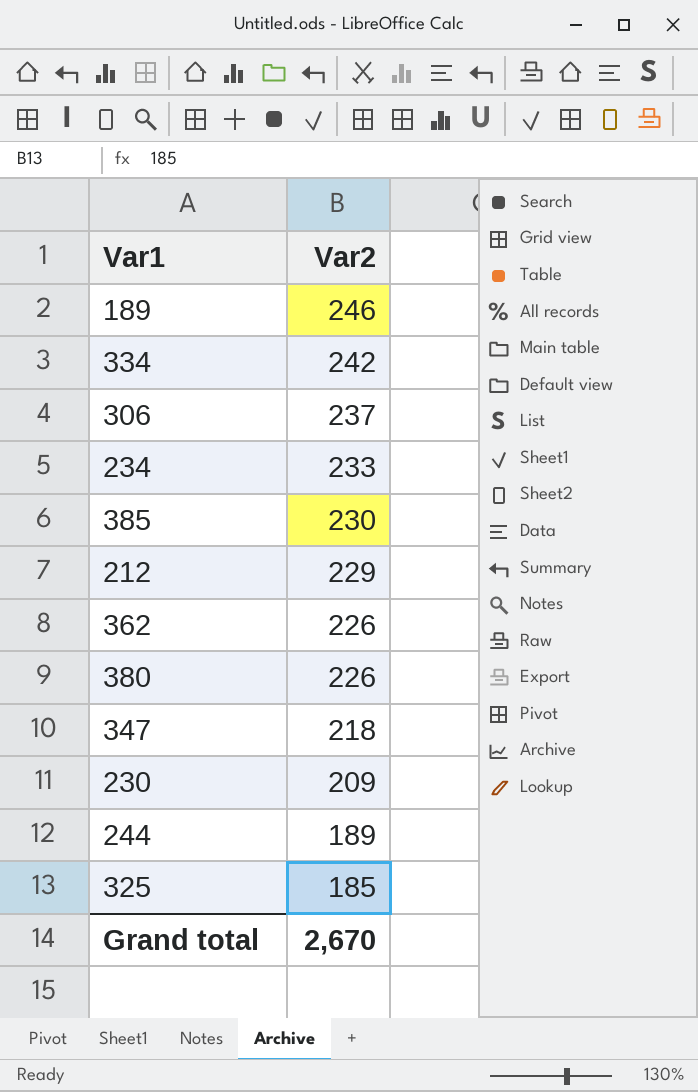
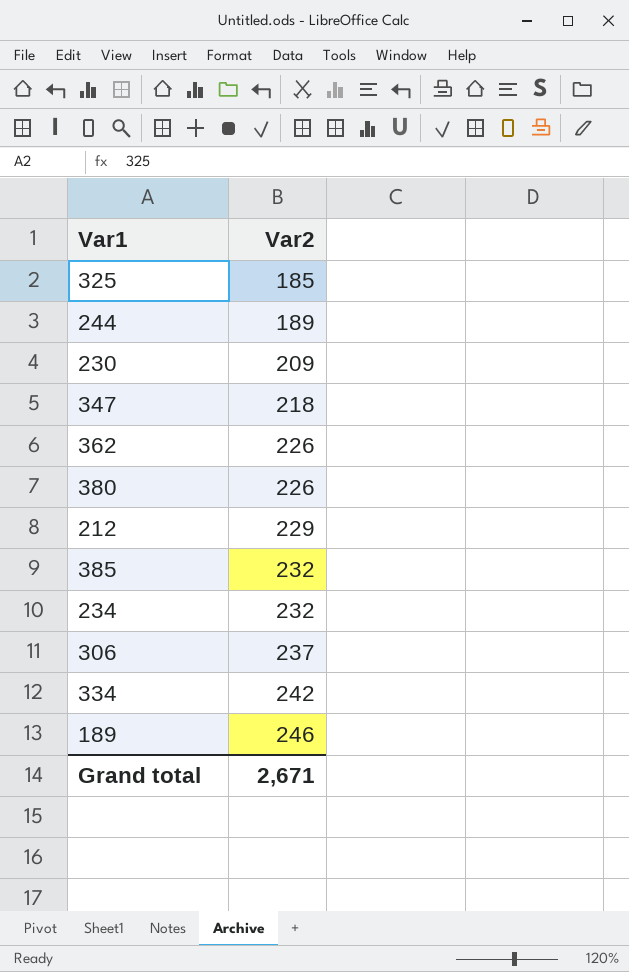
row order: Var2 descending -> Var2 ascending
385 | Var2: 230 -> 232
234 | Var2: 233 -> 232
Grand total | Var2: 2,670 -> 2,671

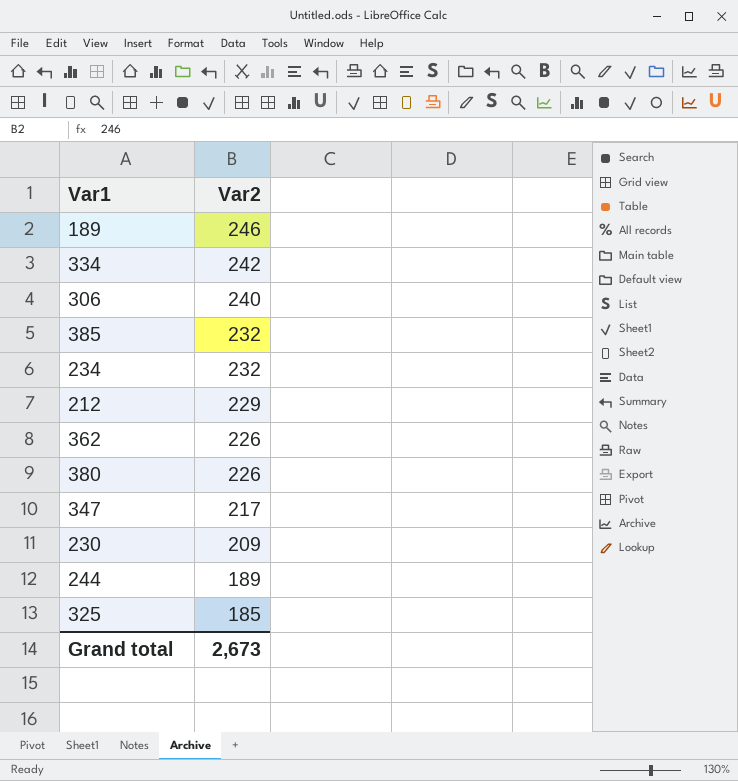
row order: Var2 ascending -> Var2 descending
306 | Var2: 237 -> 240
347 | Var2: 218 -> 217
Grand total | Var2: 2,671 -> 2,673

